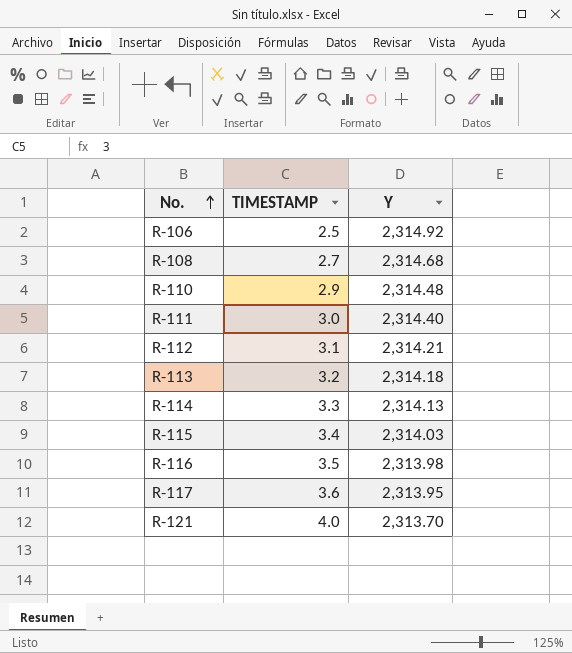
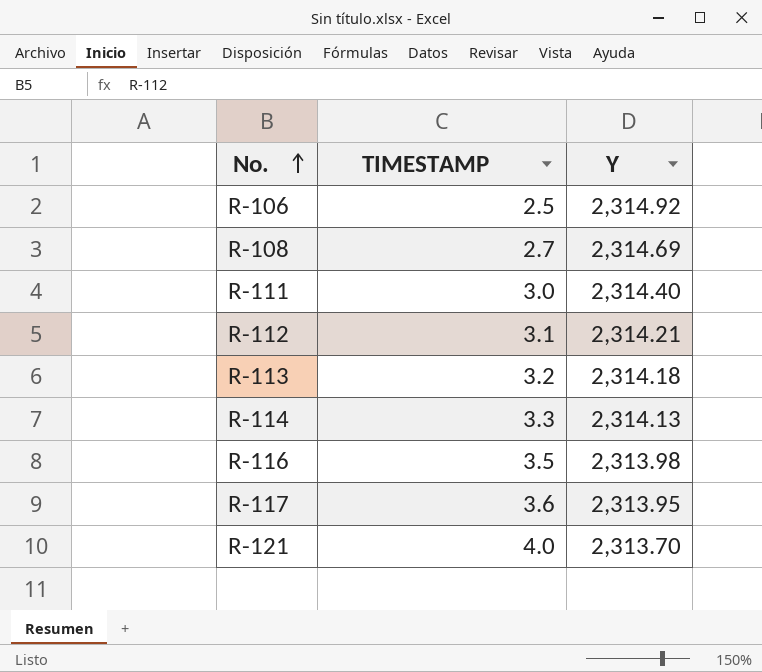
row R-110: 2.9 | 2,314.48 -> none
row R-115: 3.4 | 2,314.03 -> none
R-108 | Y: 2,314.68 -> 2,314.69

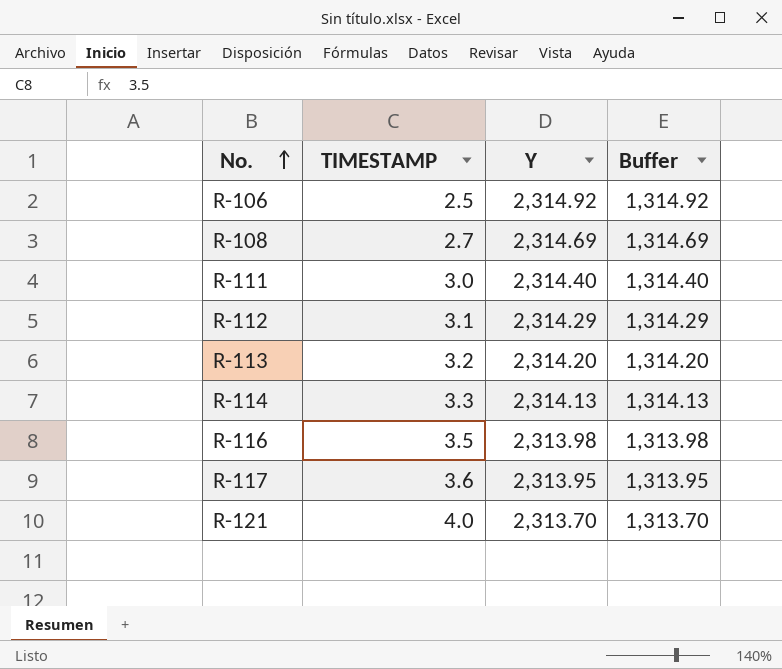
column Buffer | formula: none -> [Y] - 1000
R-112 | Y: 2,314.21 -> 2,314.29
R-113 | Y: 2,314.18 -> 2,314.20

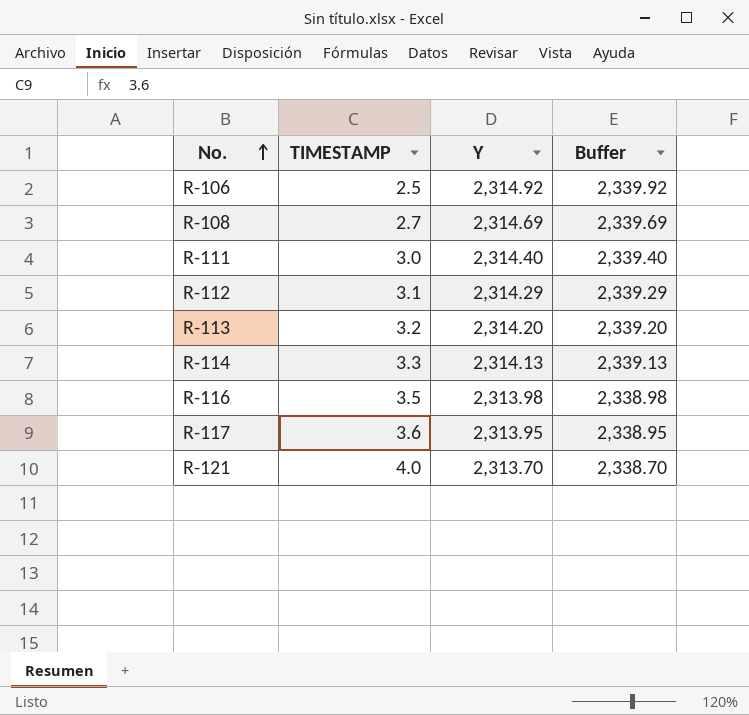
column Buffer | formula: [Y] - 1000 -> [Y] + 25

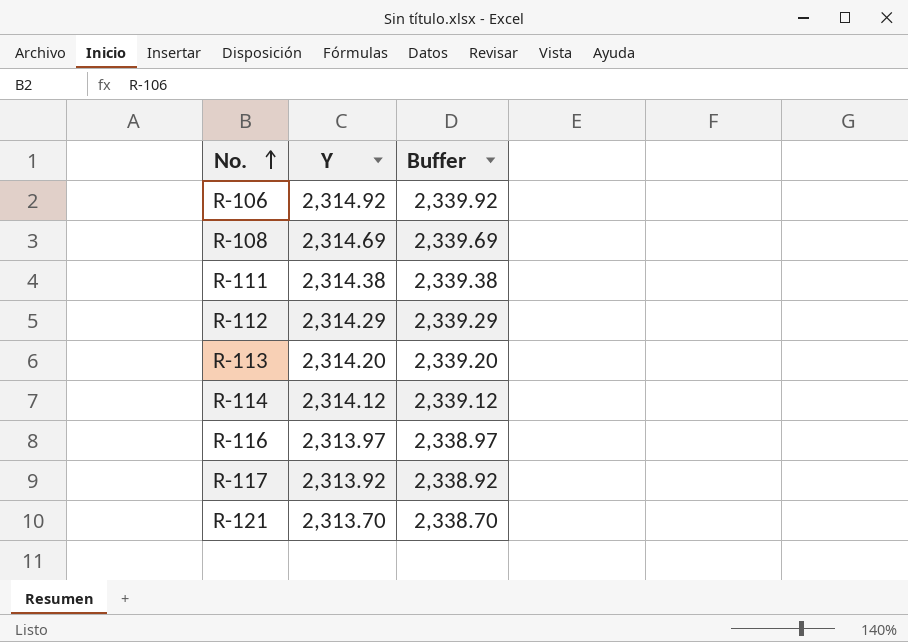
column TIMESTAMP | position: 2 -> none
R-111 | Y: 2,314.40 -> 2,314.38
R-111 | Buffer: 2,339.40 -> 2,339.38
R-114 | Y: 2,314.13 -> 2,314.12
R-114 | Buffer: 2,339.13 -> 2,339.12
R-116 | Y: 2,313.98 -> 2,313.97
R-116 | Buffer: 2,338.98 -> 2,338.97
R-117 | Y: 2,313.95 -> 2,313.92
R-117 | Buffer: 2,338.95 -> 2,338.92

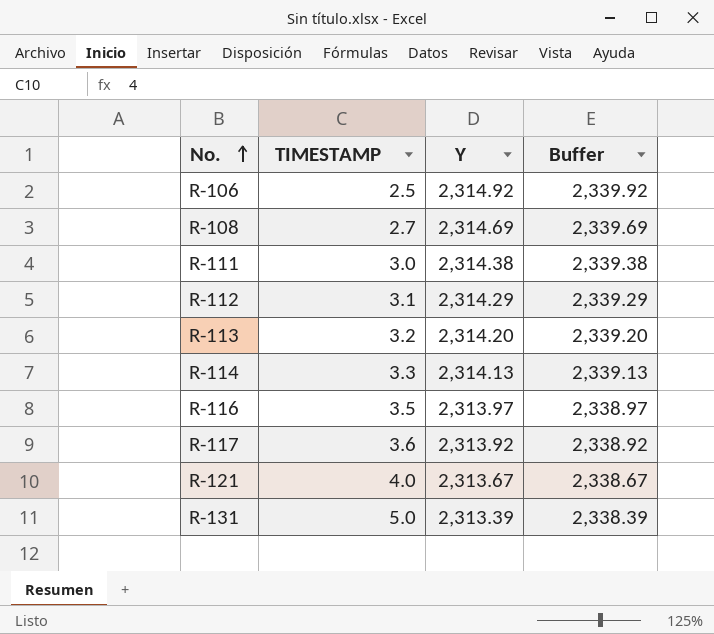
column TIMESTAMP | position: none -> 2
R-114 | Y: 2,314.12 -> 2,314.13
R-114 | Buffer: 2,339.12 -> 2,339.13
R-121 | Y: 2,313.70 -> 2,313.67
R-121 | Buffer: 2,338.70 -> 2,338.67
row R-131: none -> 5.0 | 2,313.39 | 2,338.39

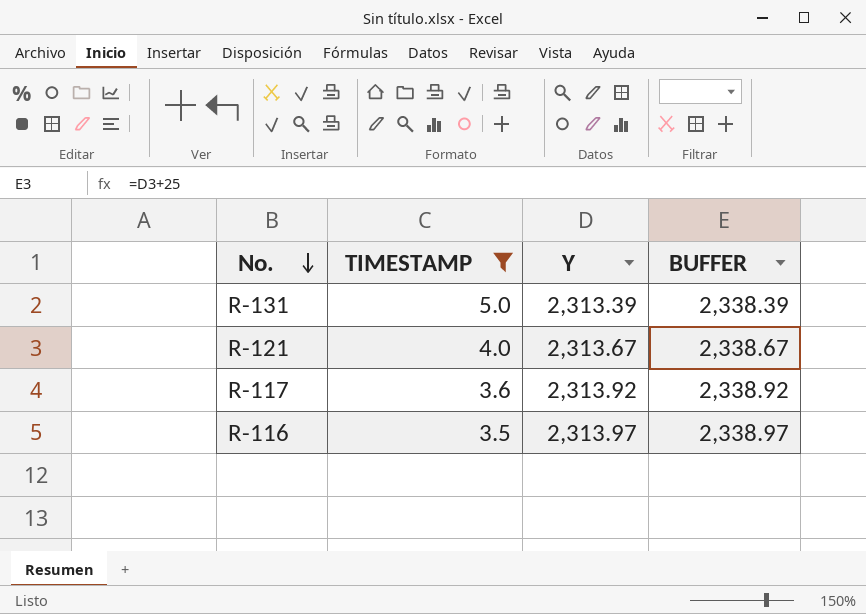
filter: none -> TIMESTAMP >= 3.5
row order: No. ascending -> No. descending
column name: Buffer -> BUFFER

